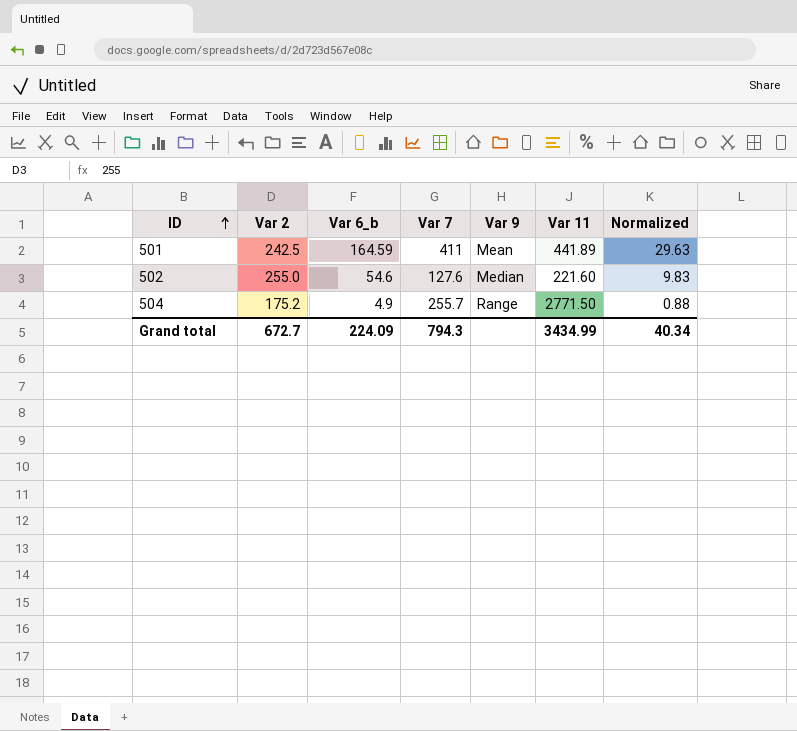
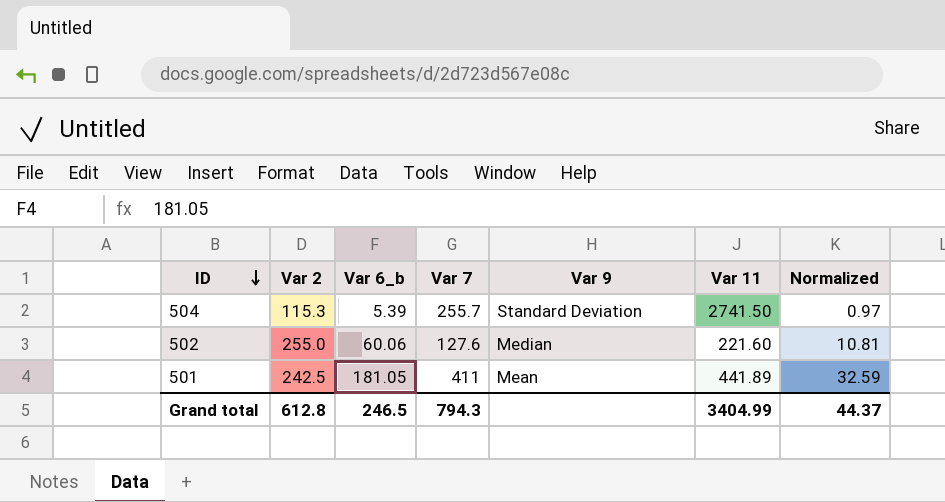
row order: ID ascending -> ID descending
504 | Var 2: 175.2 -> 115.3
504 | Var 6_b: 4.9 -> 5.39
504 | Var 9: Range -> Standard Deviation
504 | Var 11: 2771.50 -> 2741.50
504 | Normalized: 0.88 -> 0.97
502 | Var 6_b: 54.6 -> 60.06
502 | Normalized: 9.83 -> 10.81
501 | Var 6_b: 164.59 -> 181.05
501 | Normalized: 29.63 -> 32.59
Grand total | Var 2: 672.7 -> 612.8
Grand total | Var 6_b: 224.09 -> 246.5
Grand total | Var 11: 3434.99 -> 3404.99
Grand total | Normalized: 40.34 -> 44.37

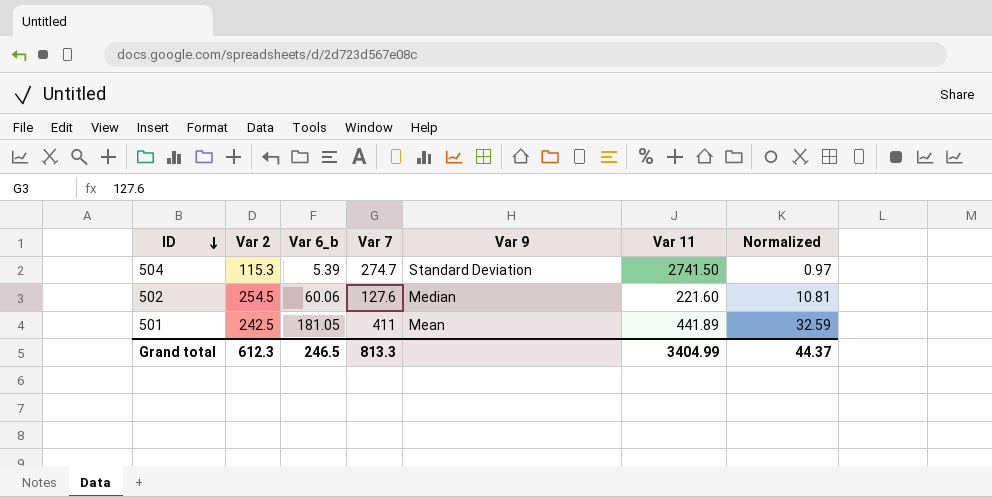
504 | Var 7: 255.7 -> 274.7
502 | Var 2: 255.0 -> 254.5
Grand total | Var 2: 612.8 -> 612.3
Grand total | Var 7: 794.3 -> 813.3

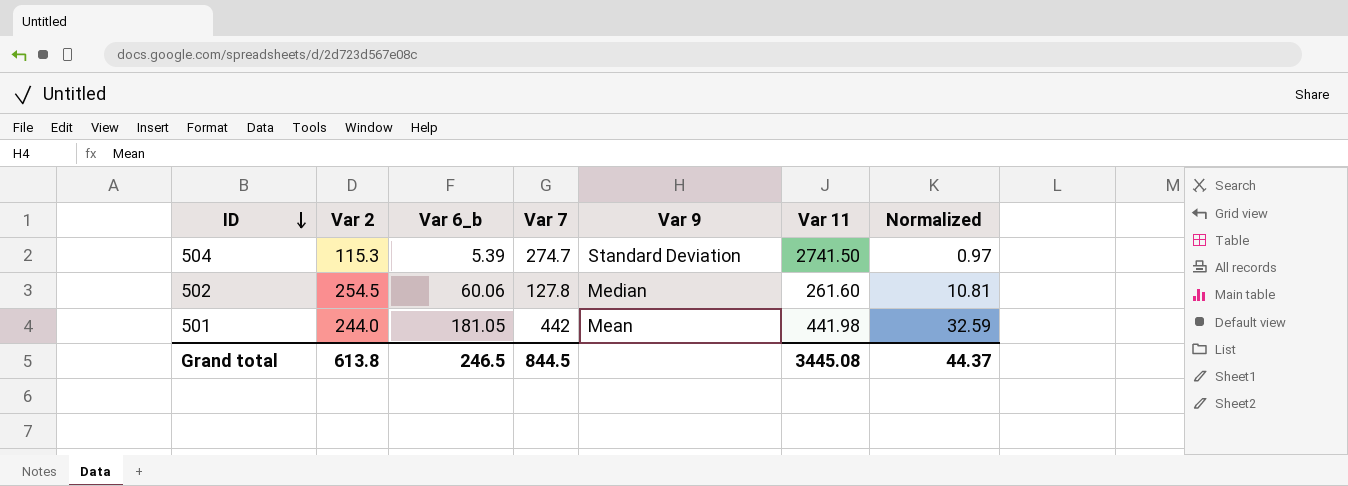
502 | Var 7: 127.6 -> 127.8
502 | Var 11: 221.60 -> 261.60
501 | Var 2: 242.5 -> 244.0
501 | Var 7: 411 -> 442
501 | Var 11: 441.89 -> 441.98
Grand total | Var 2: 612.3 -> 613.8
Grand total | Var 7: 813.3 -> 844.5
Grand total | Var 11: 3404.99 -> 3445.08

